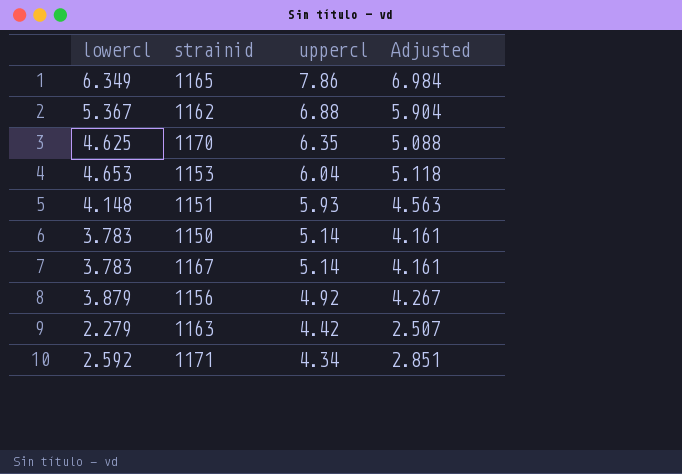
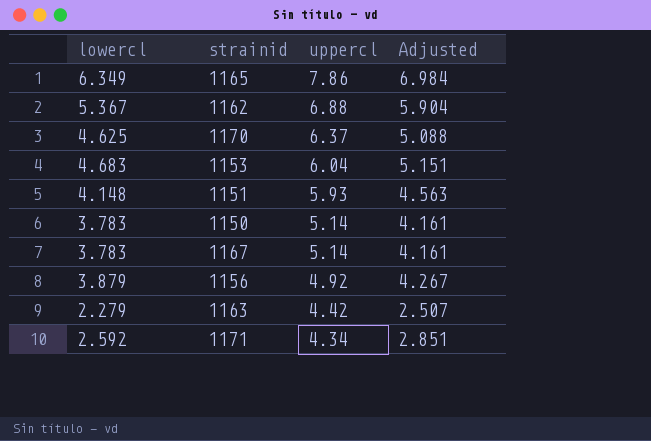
1170 | uppercl: 6.35 -> 6.37
1153 | lowercl: 4.653 -> 4.683
1153 | Adjusted: 5.118 -> 5.151

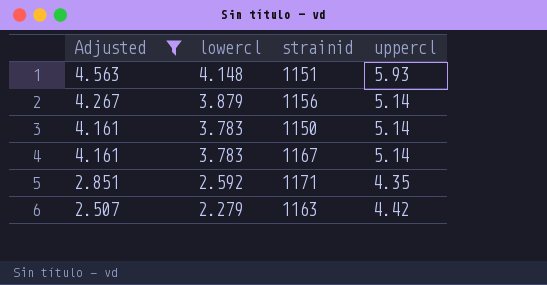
filter: none -> Adjusted <= 4.563
row order: uppercl descending -> Adjusted descending
column Adjusted | position: 4 -> 1
1156 | uppercl: 4.92 -> 5.14
1171 | uppercl: 4.34 -> 4.35

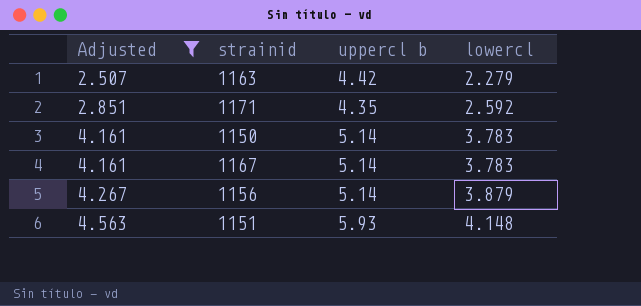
row order: Adjusted descending -> Adjusted ascending
column name: uppercl -> uppercl b
column lowercl | position: 2 -> 4

